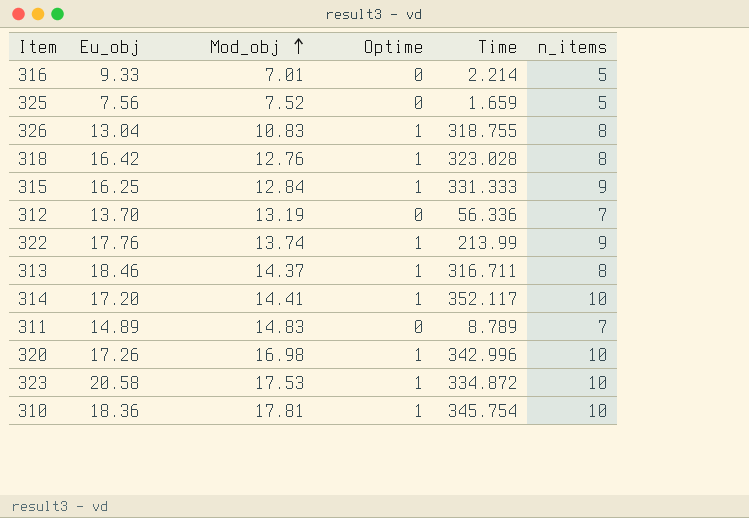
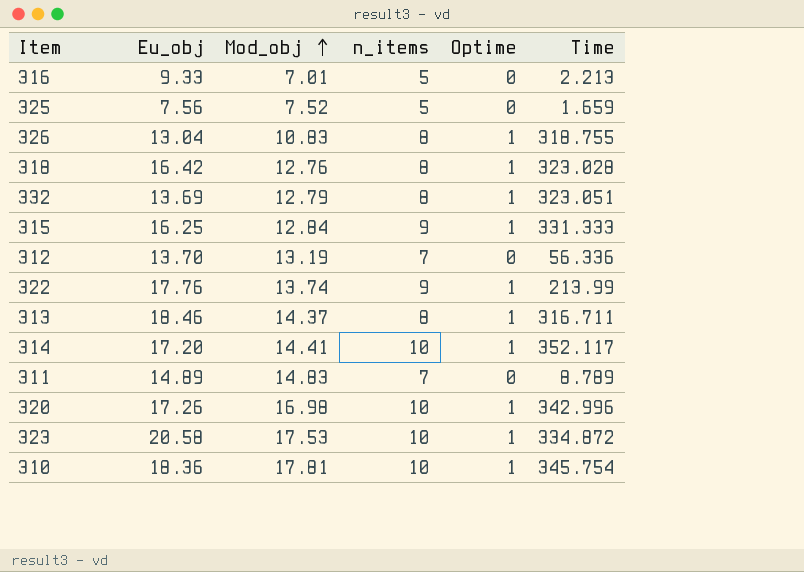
column n_items | position: 6 -> 4
316 | Time: 2.214 -> 2.213
row 332: none -> 13.69 | 12.79 | 8 | 1 | 323.051

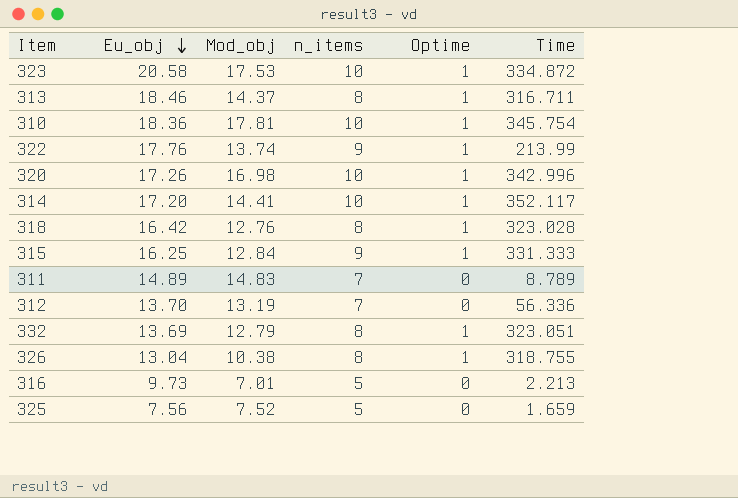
row order: Mod_obj ascending -> Eu_obj descending
326 | Mod_obj: 10.83 -> 10.38
316 | Eu_obj: 9.33 -> 9.73

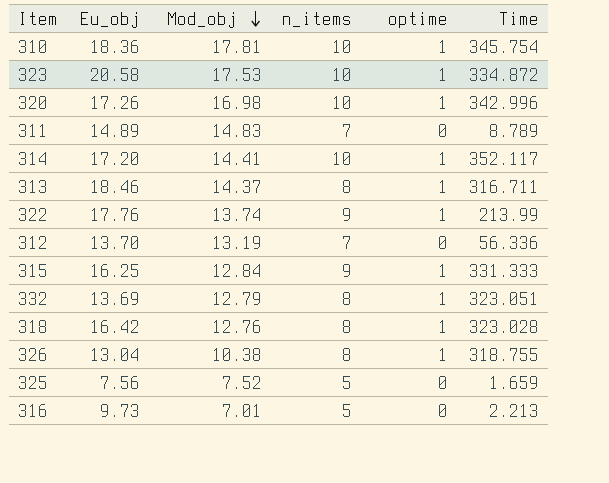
row order: Eu_obj descending -> Mod_obj descending
column name: Optime -> optime

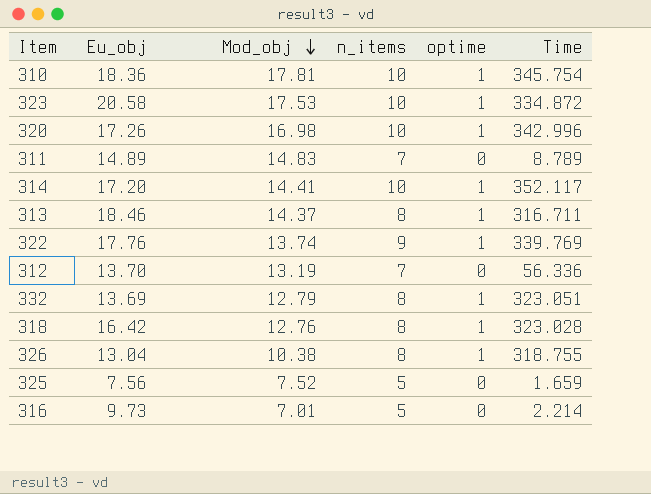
row 315: 16.25 | 12.84 | 9 | 1 | 331.333 -> none
322 | Time: 213.99 -> 339.769
316 | Time: 2.213 -> 2.214

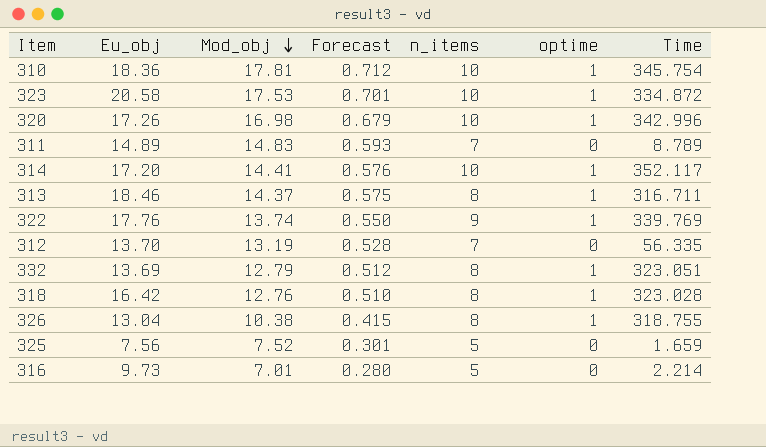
column Forecast | formula: none -> [Mod_obj] * 0.04
312 | Time: 56.336 -> 56.335

